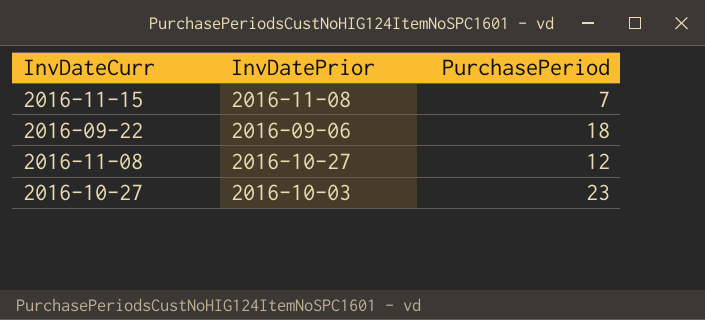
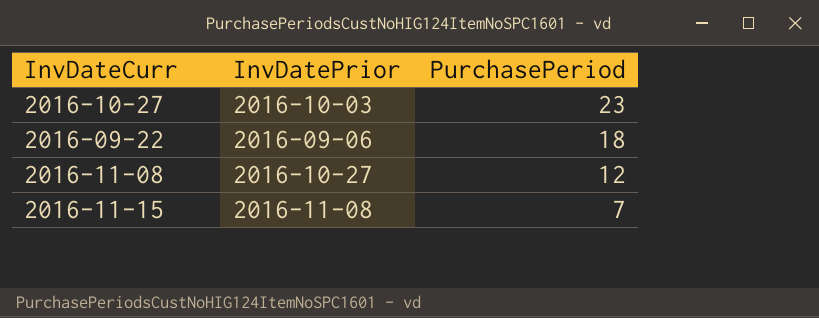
row order: none -> PurchasePeriod descending

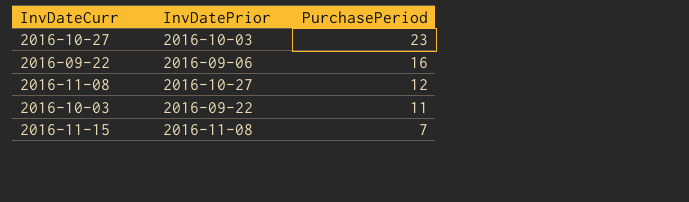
2016-09-22 | PurchasePeriod: 18 -> 16
row 2016-10-03: none -> 2016-09-22 | 11

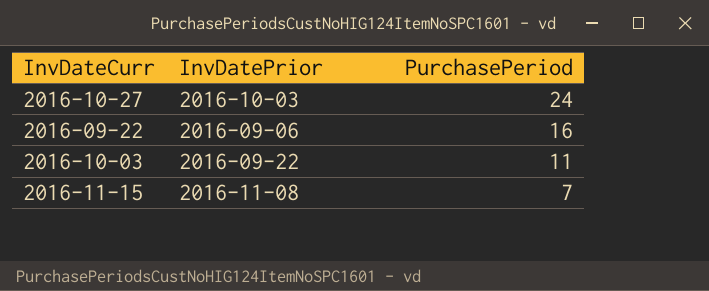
row 2016-11-08: 2016-10-27 | 12 -> none
2016-10-27 | PurchasePeriod: 23 -> 24

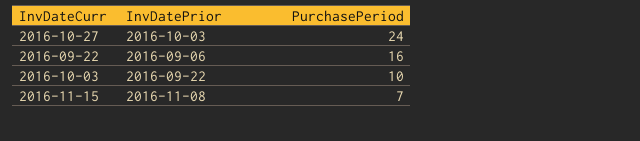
2016-10-03 | PurchasePeriod: 11 -> 10

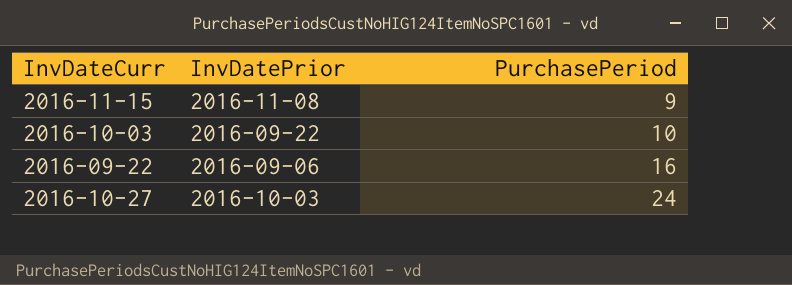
row order: PurchasePeriod descending -> PurchasePeriod ascending
2016-11-15 | PurchasePeriod: 7 -> 9

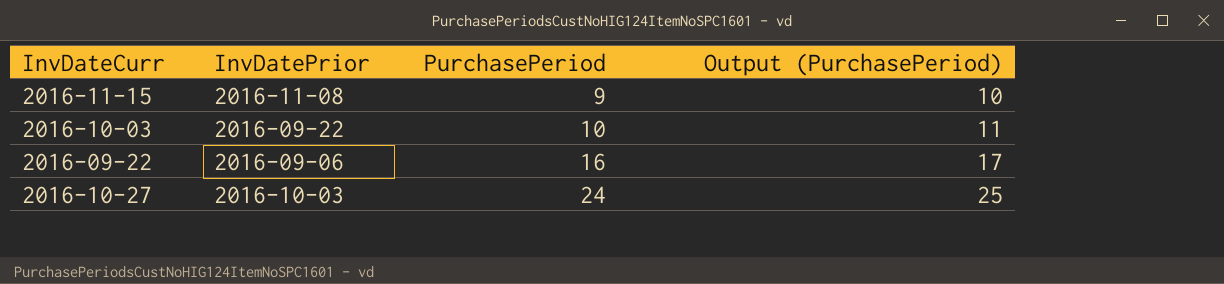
column Output (PurchasePeriod) | formula: none -> [PurchasePeriod] + 1

